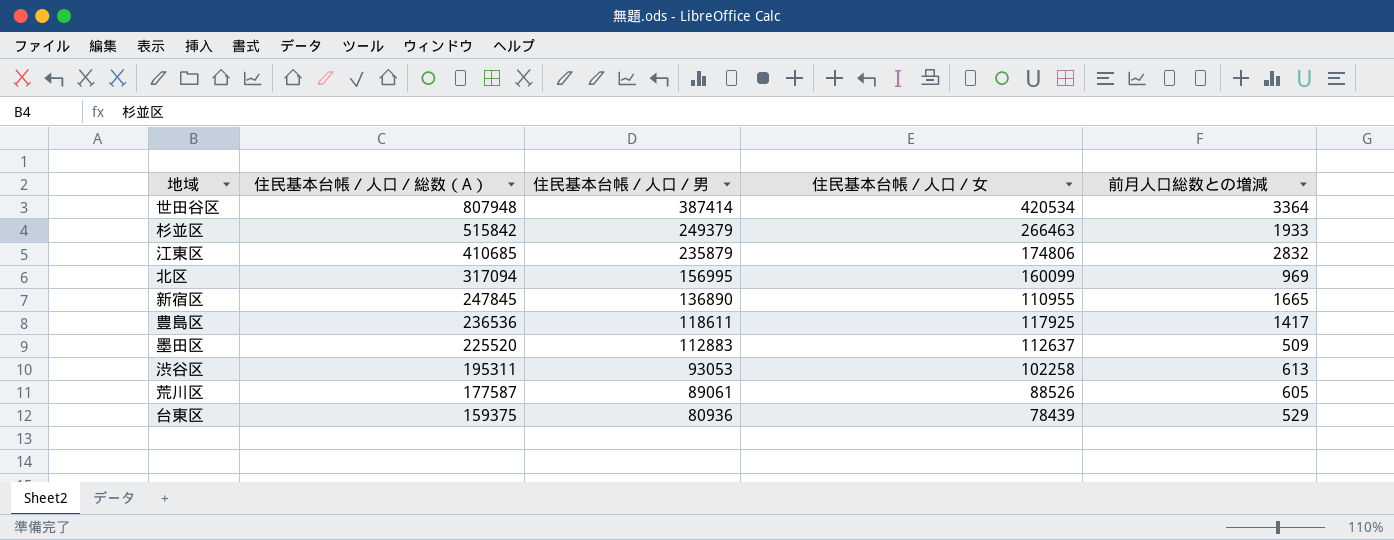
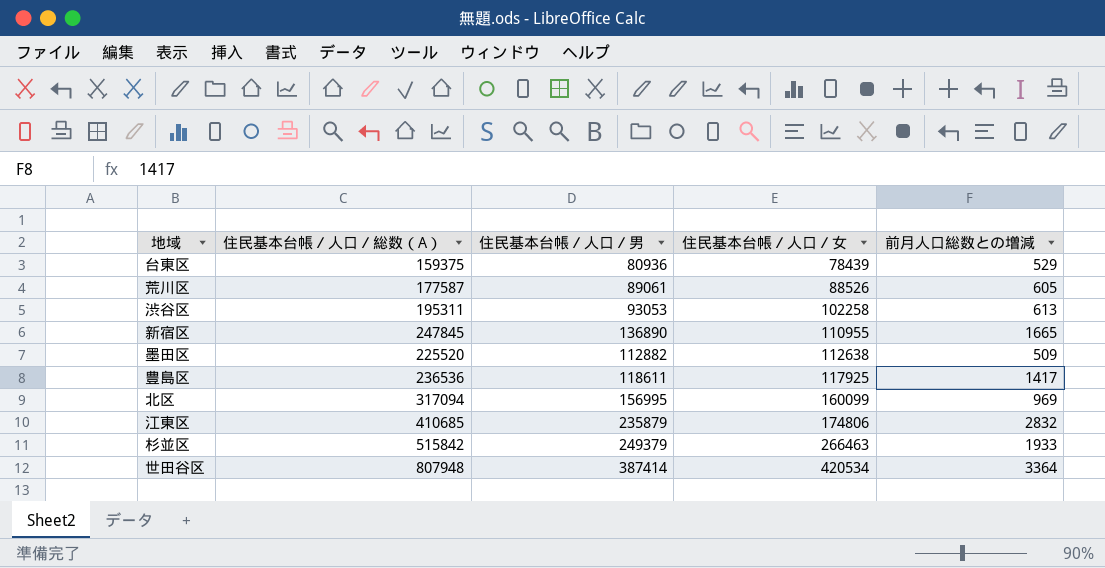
row order: 住民基本台帳／人口／総数（A） descending -> 住民基本台帳／人口／女 ascending
墨田区 | 住民基本台帳／人口／男: 112883 -> 112882
墨田区 | 住民基本台帳／人口／女: 112637 -> 112638

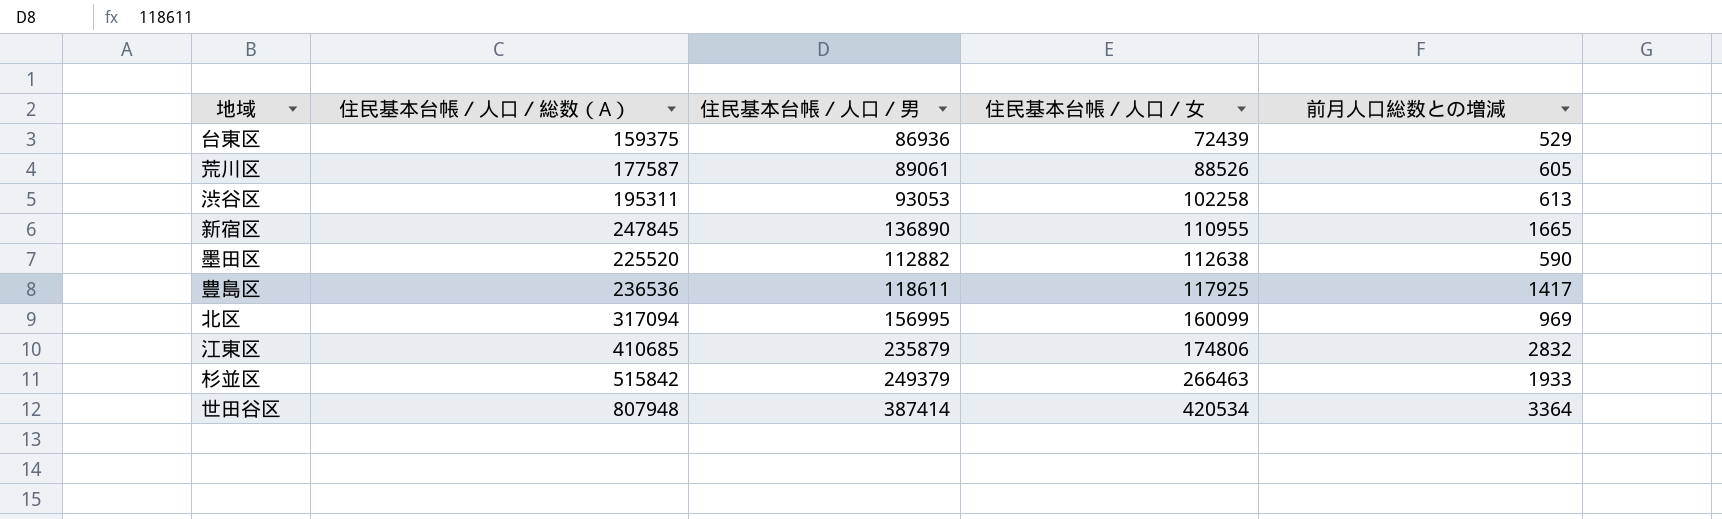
台東区 | 住民基本台帳／人口／男: 80936 -> 86936
台東区 | 住民基本台帳／人口／女: 78439 -> 72439
墨田区 | 前月人口総数との増減: 509 -> 590

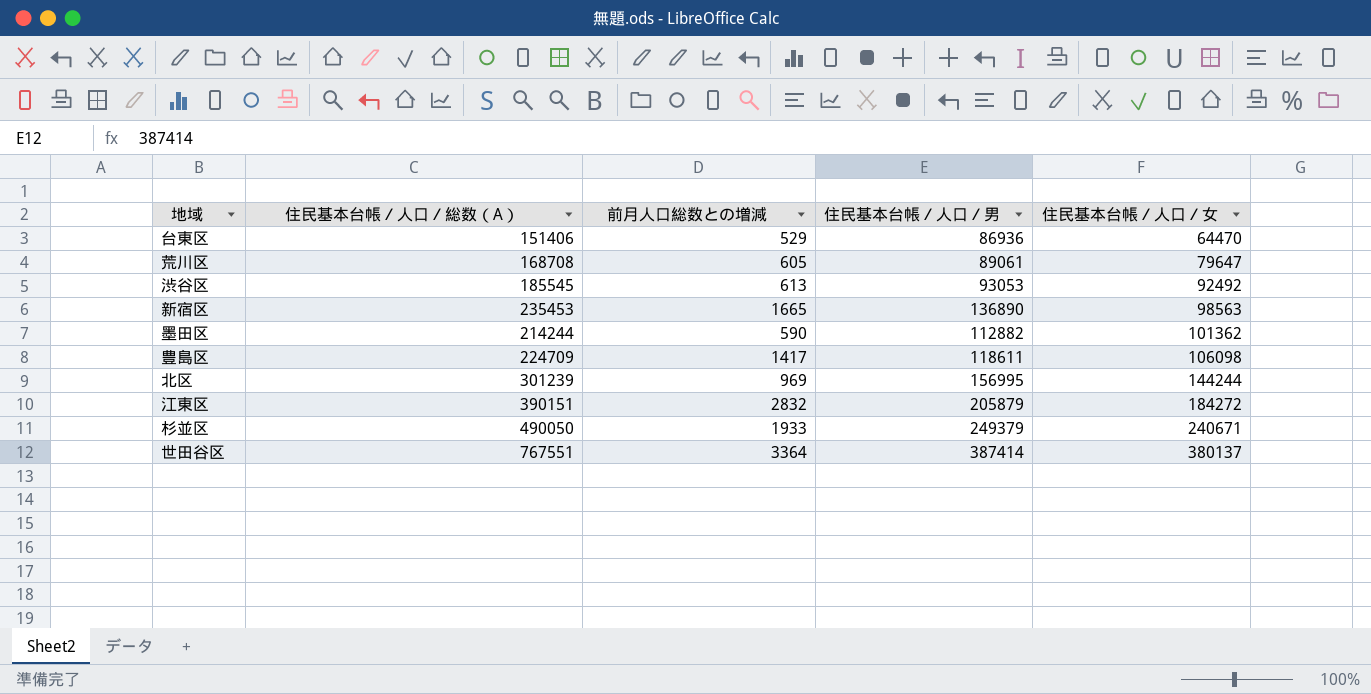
column 前月人口総数との増減 | position: 5 -> 3
台東区 | 住民基本台帳／人口／総数（A）: 159375 -> 151406
台東区 | 住民基本台帳／人口／女: 72439 -> 64470
荒川区 | 住民基本台帳／人口／総数（A）: 177587 -> 168708
荒川区 | 住民基本台帳／人口／女: 88526 -> 79647
渋谷区 | 住民基本台帳／人口／総数（A）: 195311 -> 185545
渋谷区 | 住民基本台帳／人口／女: 102258 -> 92492
新宿区 | 住民基本台帳／人口／総数（A）: 247845 -> 235453
新宿区 | 住民基本台帳／人口／女: 110955 -> 98563
墨田区 | 住民基本台帳／人口／総数（A）: 225520 -> 214244
墨田区 | 住民基本台帳／人口／女: 112638 -> 101362
豊島区 | 住民基本台帳／人口／総数（A）: 236536 -> 224709
豊島区 | 住民基本台帳／人口／女: 117925 -> 106098
北区 | 住民基本台帳／人口／総数（A）: 317094 -> 301239
北区 | 住民基本台帳／人口／女: 160099 -> 144244
江東区 | 住民基本台帳／人口／総数（A）: 410685 -> 390151
江東区 | 住民基本台帳／人口／男: 235879 -> 205879
江東区 | 住民基本台帳／人口／女: 174806 -> 184272
杉並区 | 住民基本台帳／人口／総数（A）: 515842 -> 490050
杉並区 | 住民基本台帳／人口／女: 266463 -> 240671
世田谷区 | 住民基本台帳／人口／総数（A）: 807948 -> 767551
世田谷区 | 住民基本台帳／人口／女: 420534 -> 380137

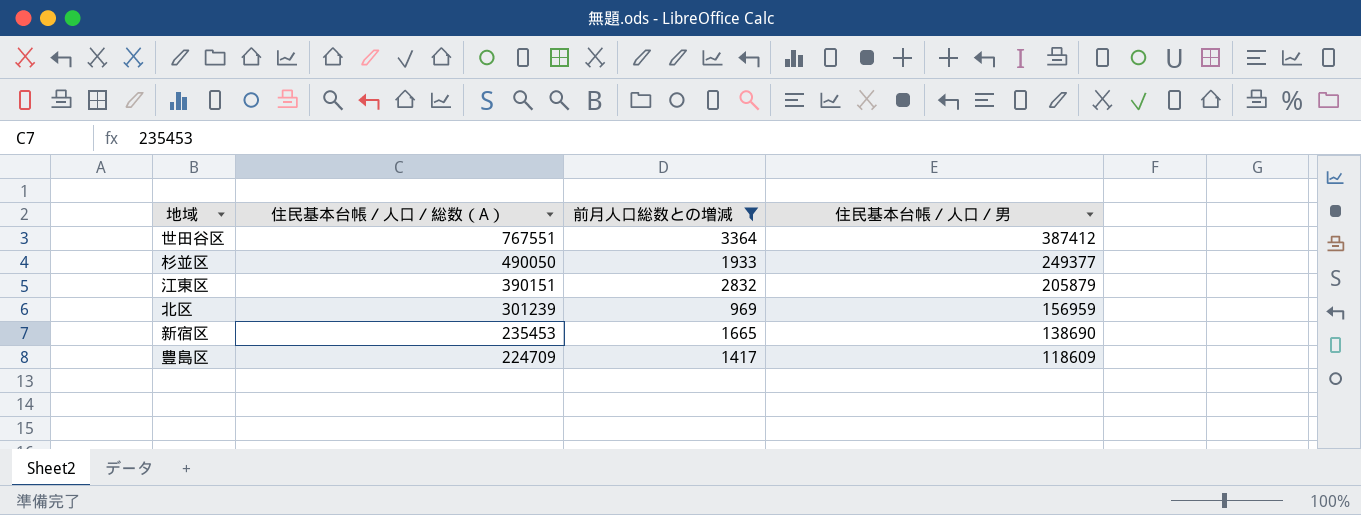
filter: none -> 前月人口総数との増減 >= 969
row order: 住民基本台帳／人口／女 ascending -> 住民基本台帳／人口／総数（A） descending
column 住民基本台帳／人口／女 | formula: [住民基本台帳／人口／総数（A）] - [住民基本台帳／人口／男] -> none
世田谷区 | 住民基本台帳／人口／男: 387414 -> 387412
杉並区 | 住民基本台帳／人口／男: 249379 -> 249377
北区 | 住民基本台帳／人口／男: 156995 -> 156959
新宿区 | 住民基本台帳／人口／男: 136890 -> 138690
豊島区 | 住民基本台帳／人口／男: 118611 -> 118609

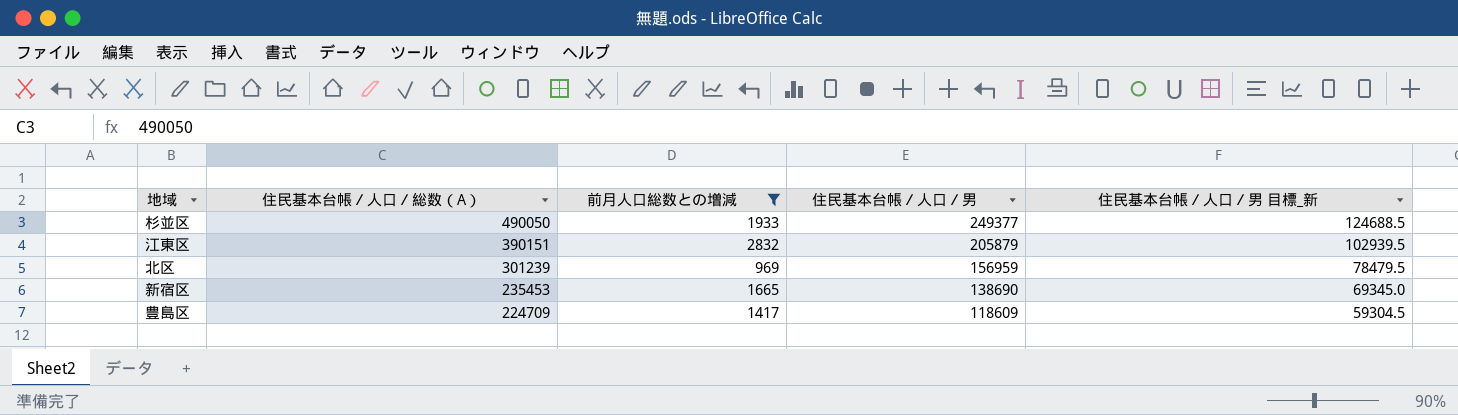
column 住民基本台帳／人口／男 目標_新 | formula: none -> [住民基本台帳／人口／男] * 0.5
row 世田谷区: 767551 | 3364 | 387412 -> none

